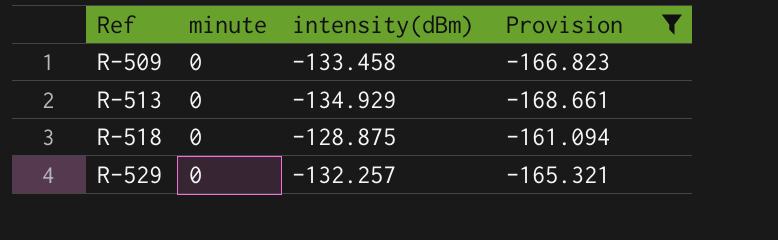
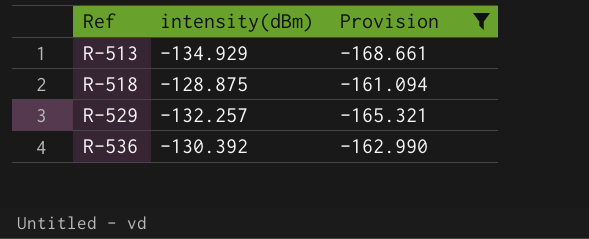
column minute | position: 2 -> none
row R-509: 0 | -133.458 | -166.823 -> none
row R-536: none -> -130.392 | -162.990

